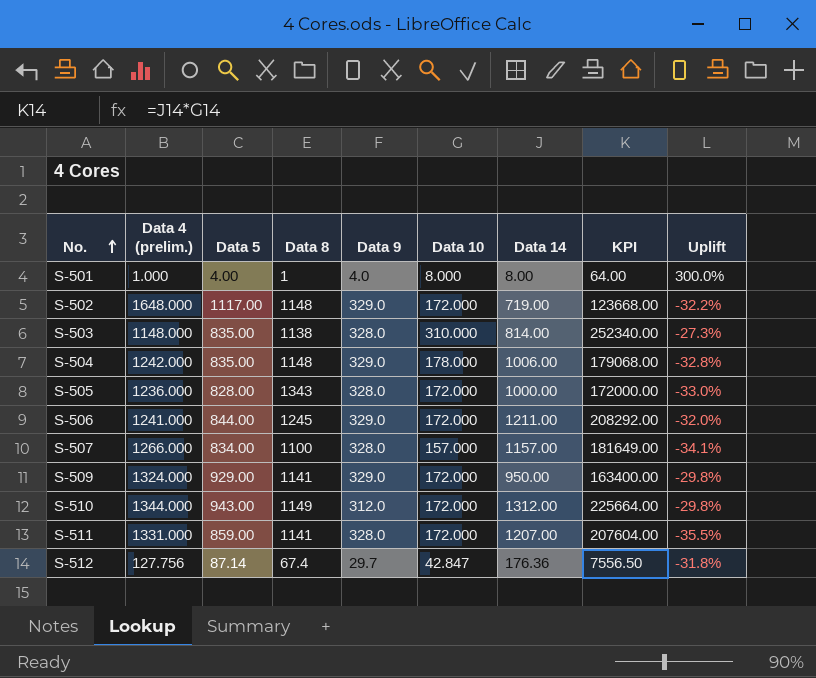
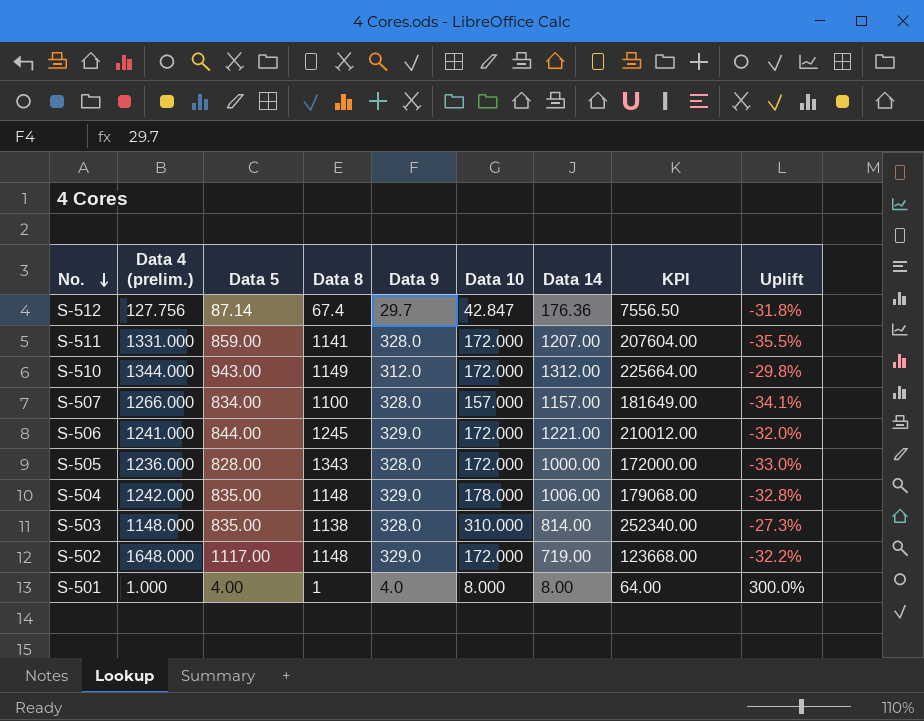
row order: No. ascending -> No. descending
row S-509: 1324.000 | 929.00 | 1141 | 329.0 | 172.000 | 950.00 | 163400.00 | -29.8% -> none
S-506 | Data 14: 1211.00 -> 1221.00
S-506 | KPI: 208292.00 -> 210012.00

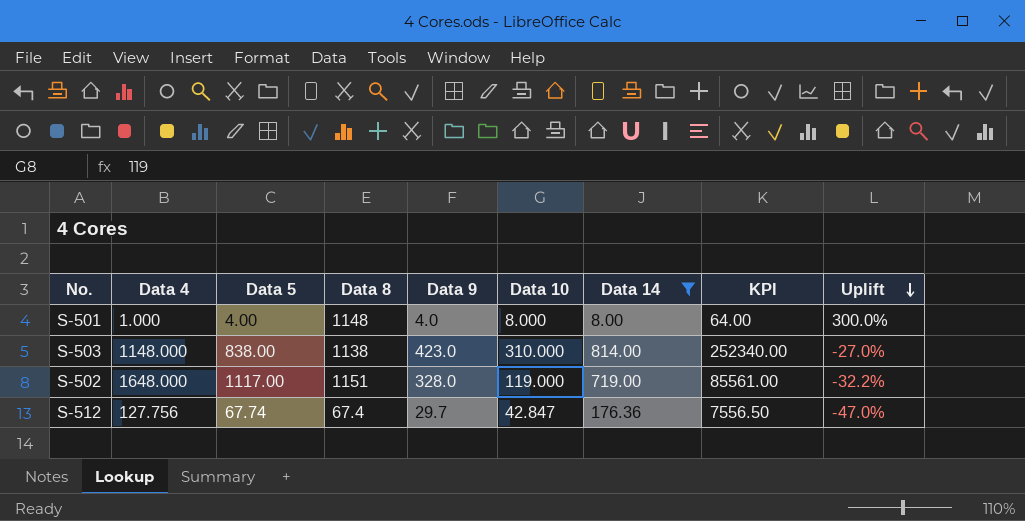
filter: none -> Data 14 <= 814.00
row order: No. descending -> Uplift descending
column name: Data 4 (prelim.) -> Data 4
S-501 | Data 8: 1 -> 1148
S-503 | Data 5: 835.00 -> 838.00
S-503 | Data 9: 328.0 -> 423.0
S-503 | Uplift: -27.3% -> -27.0%
S-502 | Data 8: 1148 -> 1151
S-502 | Data 9: 329.0 -> 328.0
S-502 | Data 10: 172.000 -> 119.000
S-502 | KPI: 123668.00 -> 85561.00
S-512 | Data 5: 87.14 -> 67.74
S-512 | Uplift: -31.8% -> -47.0%

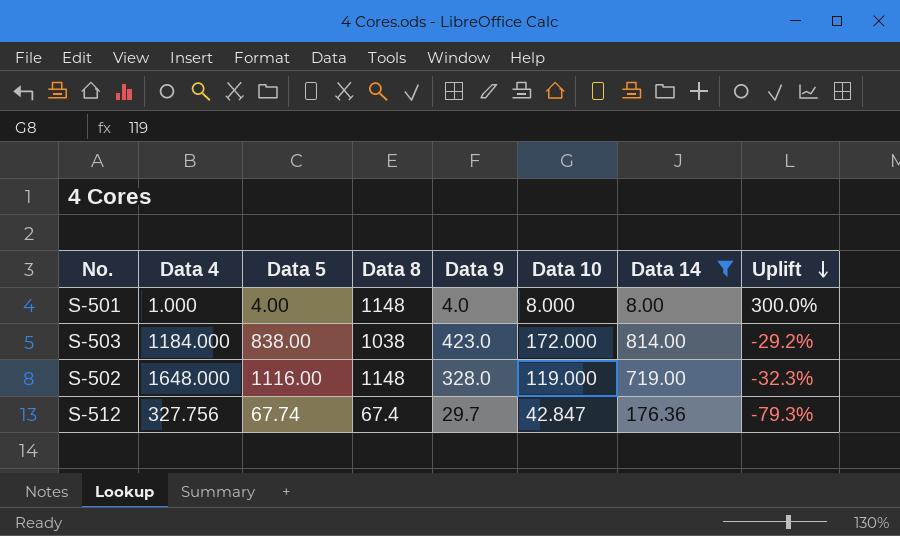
column KPI | formula: [Data 10] * [Data 14] -> none
S-503 | Data 4: 1148.000 -> 1184.000
S-503 | Data 8: 1138 -> 1038
S-503 | Data 10: 310.000 -> 172.000
S-503 | Uplift: -27.0% -> -29.2%
S-502 | Data 5: 1117.00 -> 1116.00
S-502 | Data 8: 1151 -> 1148
S-502 | Uplift: -32.2% -> -32.3%
S-512 | Data 4: 127.756 -> 327.756
S-512 | Uplift: -47.0% -> -79.3%

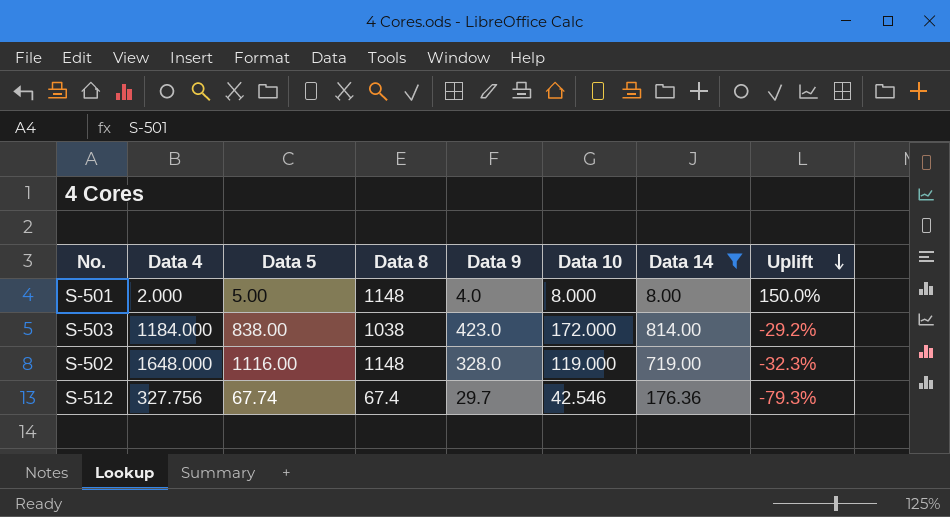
S-501 | Data 4: 1.000 -> 2.000
S-501 | Data 5: 4.00 -> 5.00
S-501 | Uplift: 300.0% -> 150.0%
S-512 | Data 10: 42.847 -> 42.546

